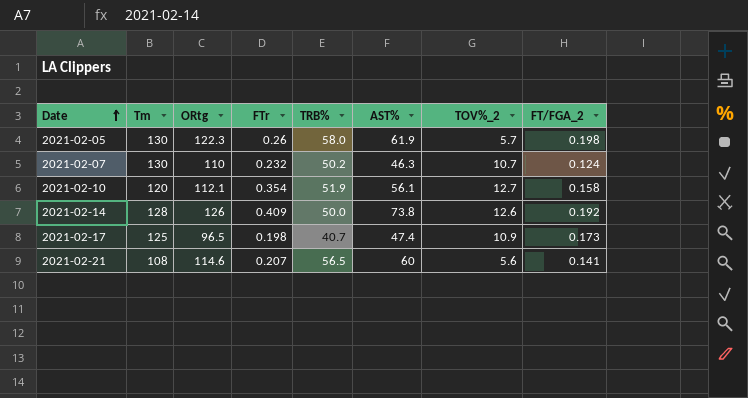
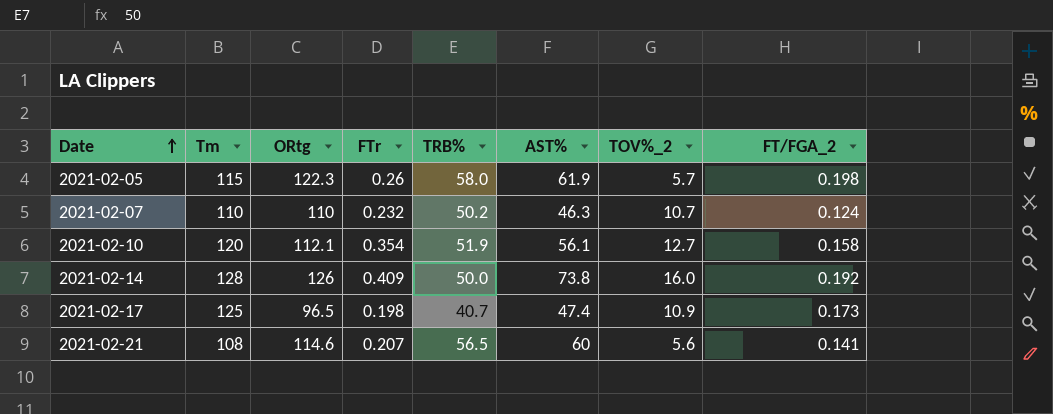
2021-02-05 | Tm: 130 -> 115
2021-02-07 | Tm: 130 -> 110
2021-02-14 | TOV%_2: 12.6 -> 16.0

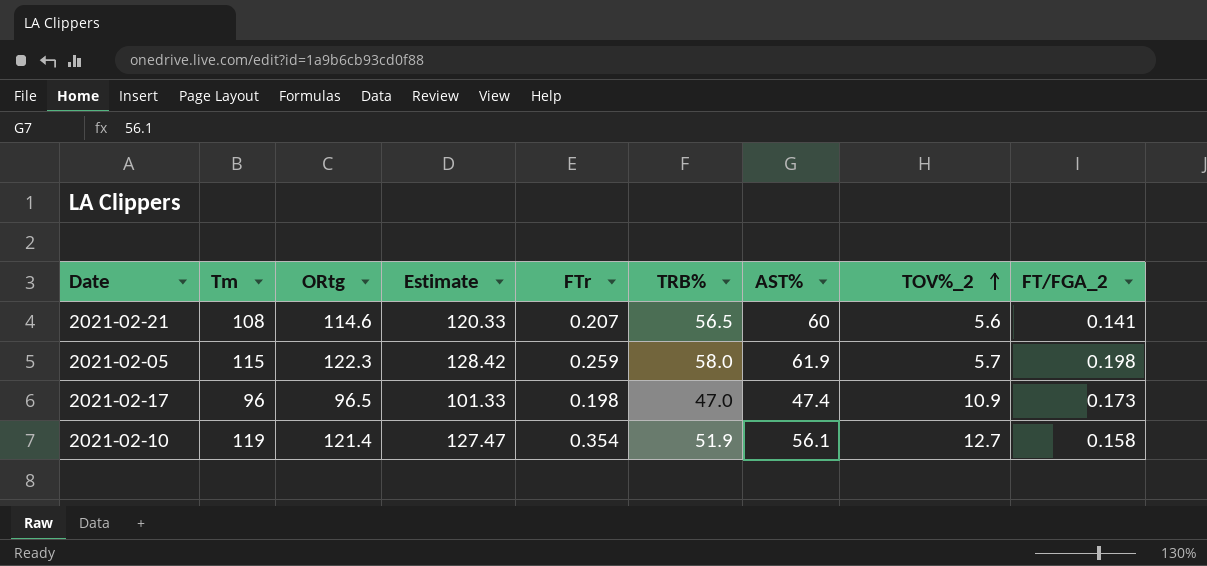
row order: Date ascending -> TOV%_2 ascending
column Estimate | formula: none -> [ORtg] * 1.05
row 2021-02-07: 110 | 110 | 0.232 | 50.2 | 46.3 | 10.7 | 0.124 -> none
row 2021-02-14: 128 | 126 | 0.409 | 50.0 | 73.8 | 16.0 | 0.192 -> none
2021-02-05 | FTr: 0.26 -> 0.259
2021-02-17 | Tm: 125 -> 96
2021-02-17 | TRB%: 40.7 -> 47.0
2021-02-10 | Tm: 120 -> 119
2021-02-10 | ORtg: 112.1 -> 121.4

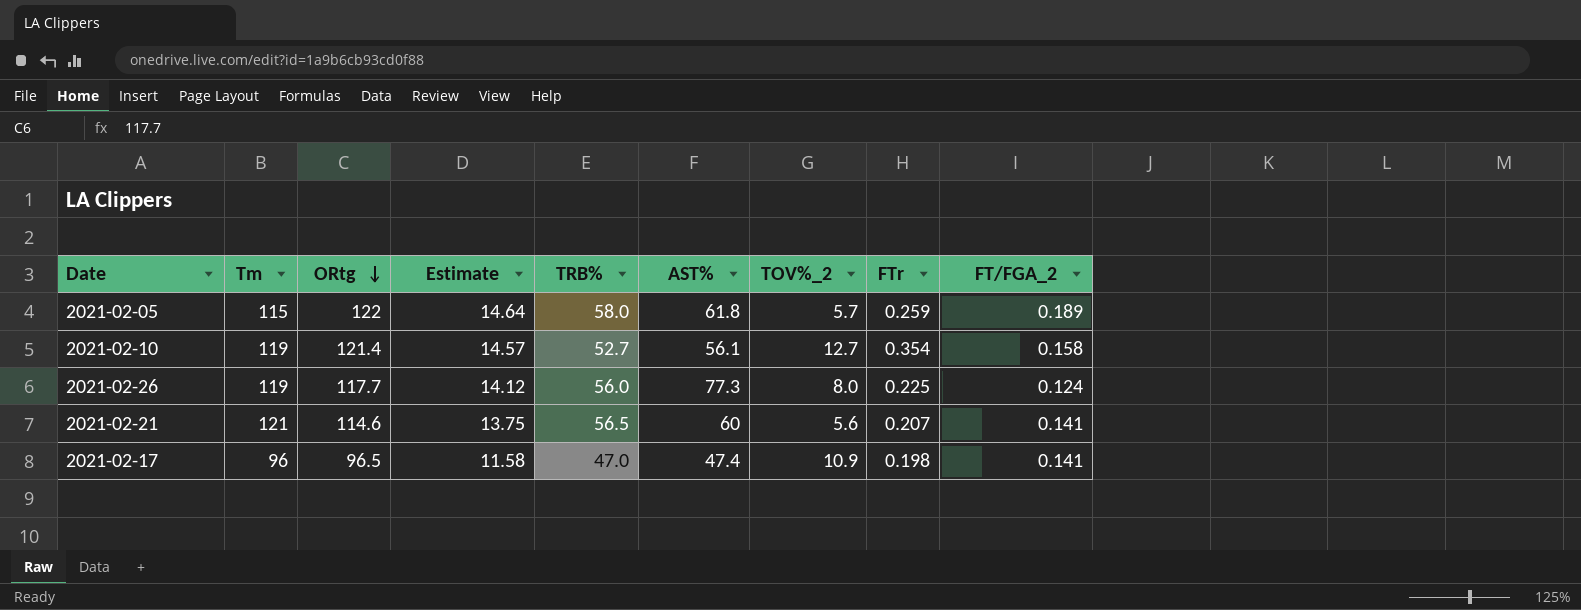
row order: TOV%_2 ascending -> ORtg descending
column Estimate | formula: [ORtg] * 1.05 -> [ORtg] * 0.12
column FTr | position: 5 -> 8
2021-02-05 | ORtg: 122.3 -> 122
2021-02-05 | AST%: 61.9 -> 61.8
2021-02-05 | FT/FGA_2: 0.198 -> 0.189
2021-02-10 | TRB%: 51.9 -> 52.7
row 2021-02-26: none -> 119 | 117.7 | 14.12 | 56.0 | 77.3 | 8.0 | 0.225 | 0.124
2021-02-21 | Tm: 108 -> 121
2021-02-17 | FT/FGA_2: 0.173 -> 0.141

